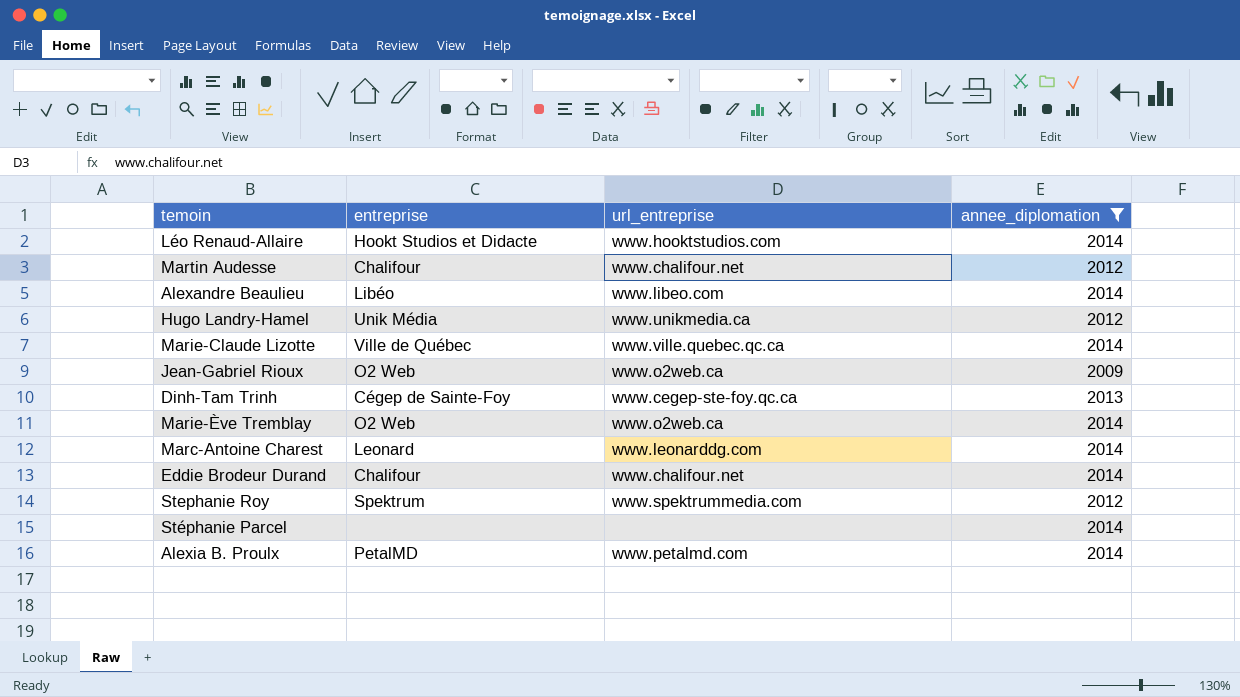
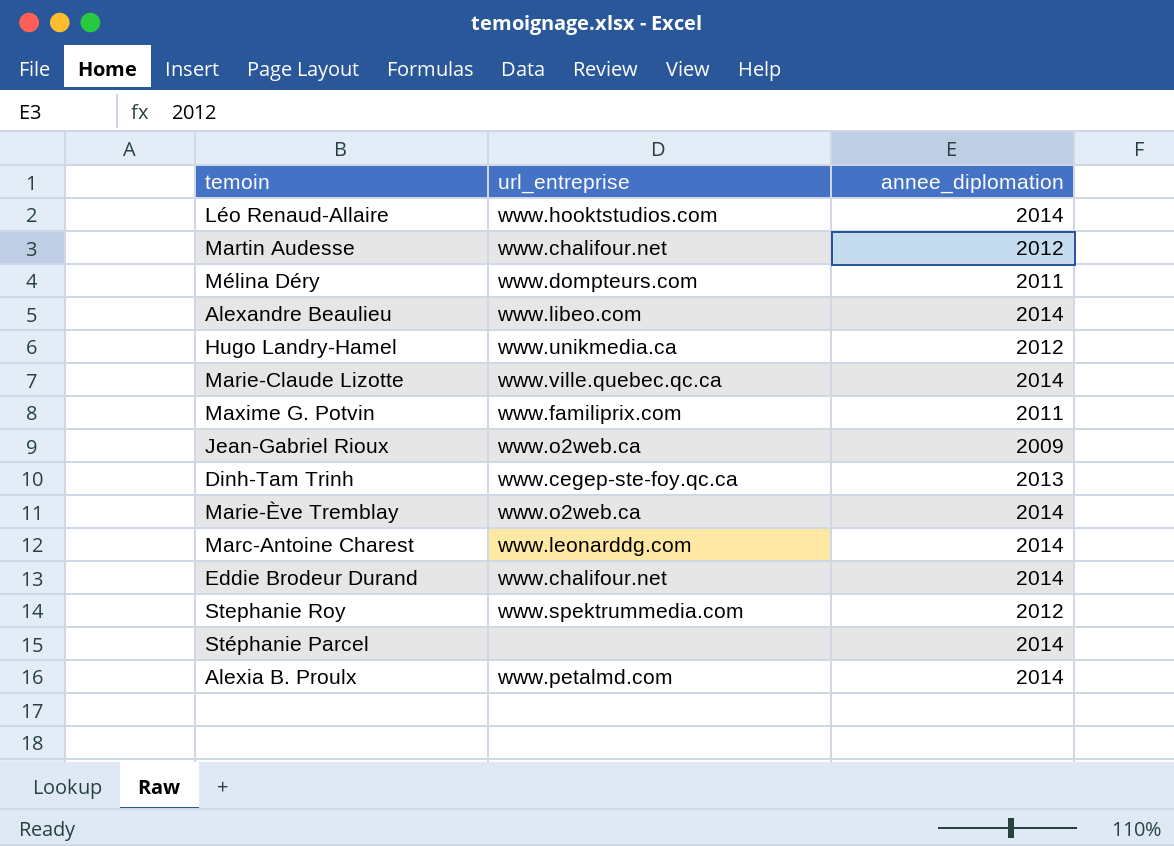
filter: annee_diplomation != 2011 -> none
column entreprise | position: 2 -> none

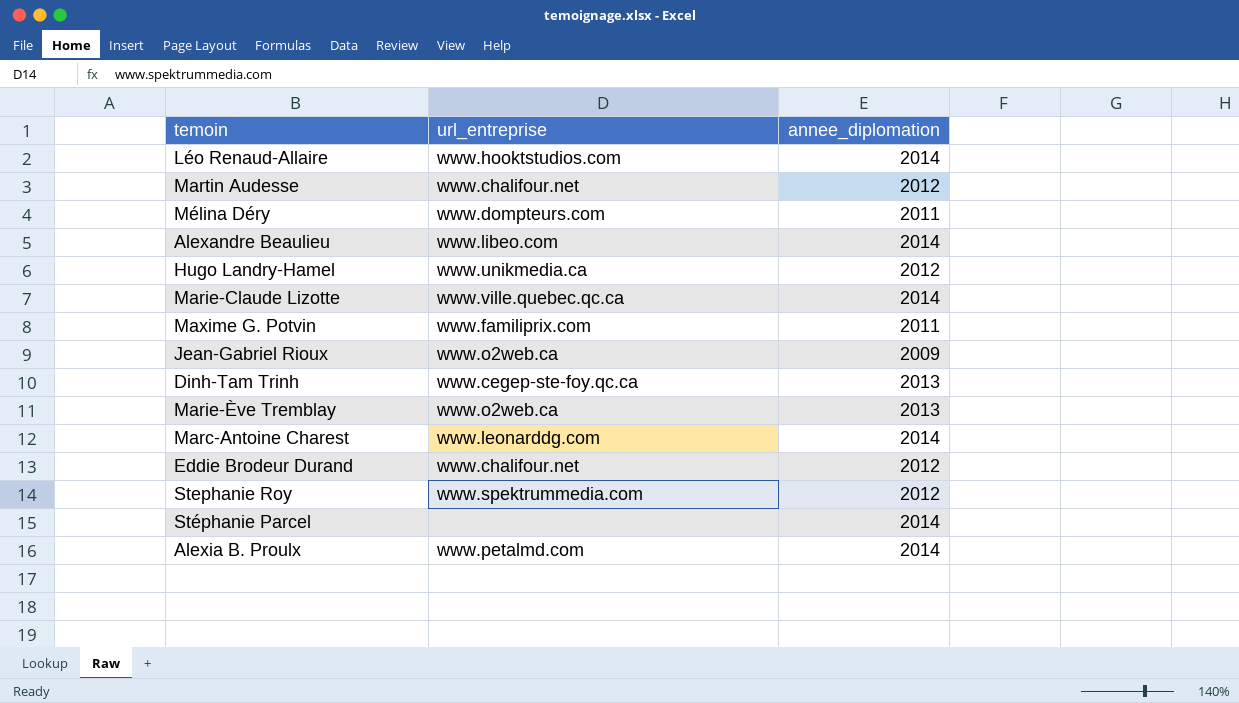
Marie-Ève Tremblay | annee_diplomation: 2014 -> 2013
Eddie Brodeur Durand | annee_diplomation: 2014 -> 2012

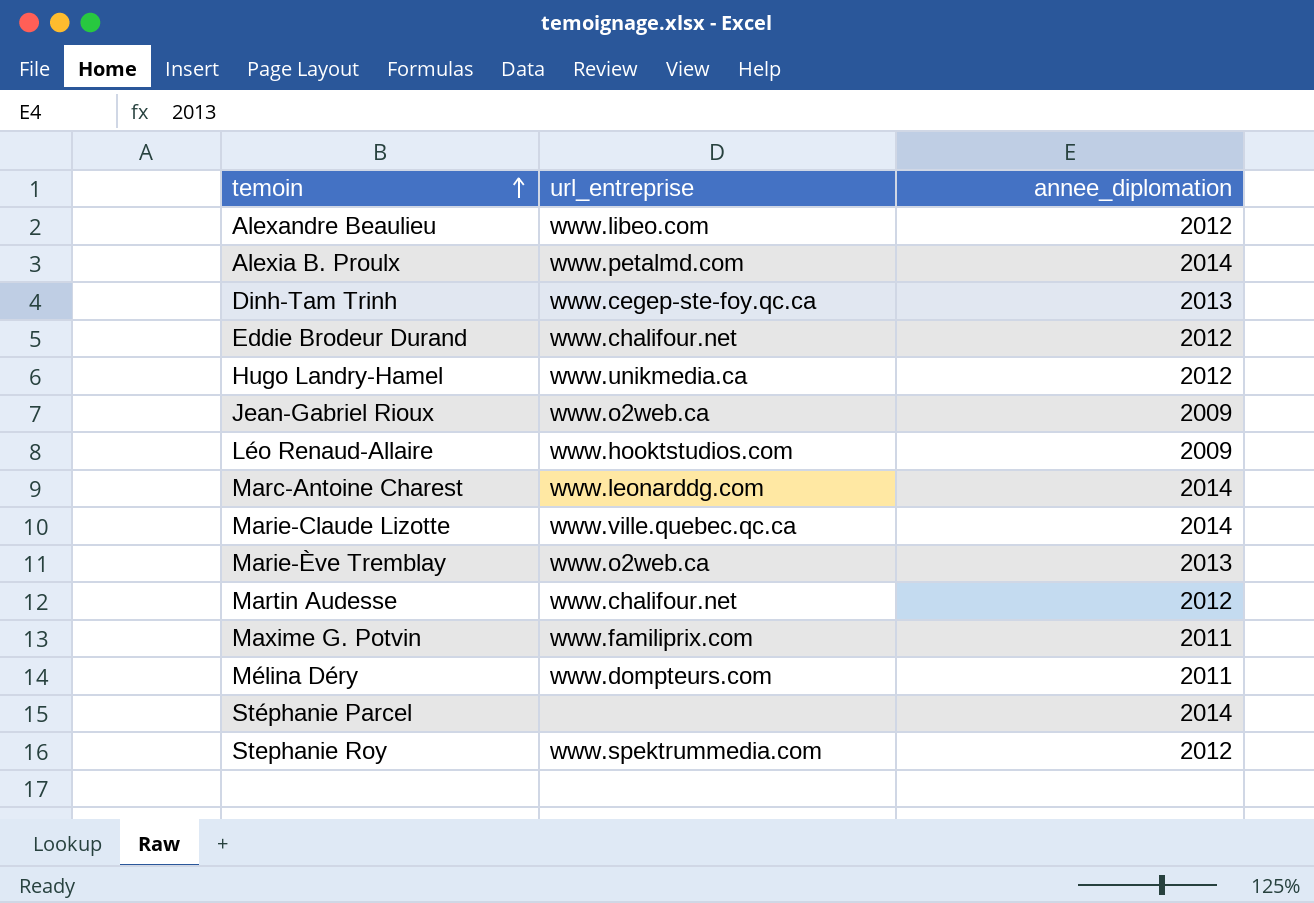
row order: none -> temoin ascending
Alexandre Beaulieu | annee_diplomation: 2014 -> 2012
Léo Renaud-Allaire | annee_diplomation: 2014 -> 2009

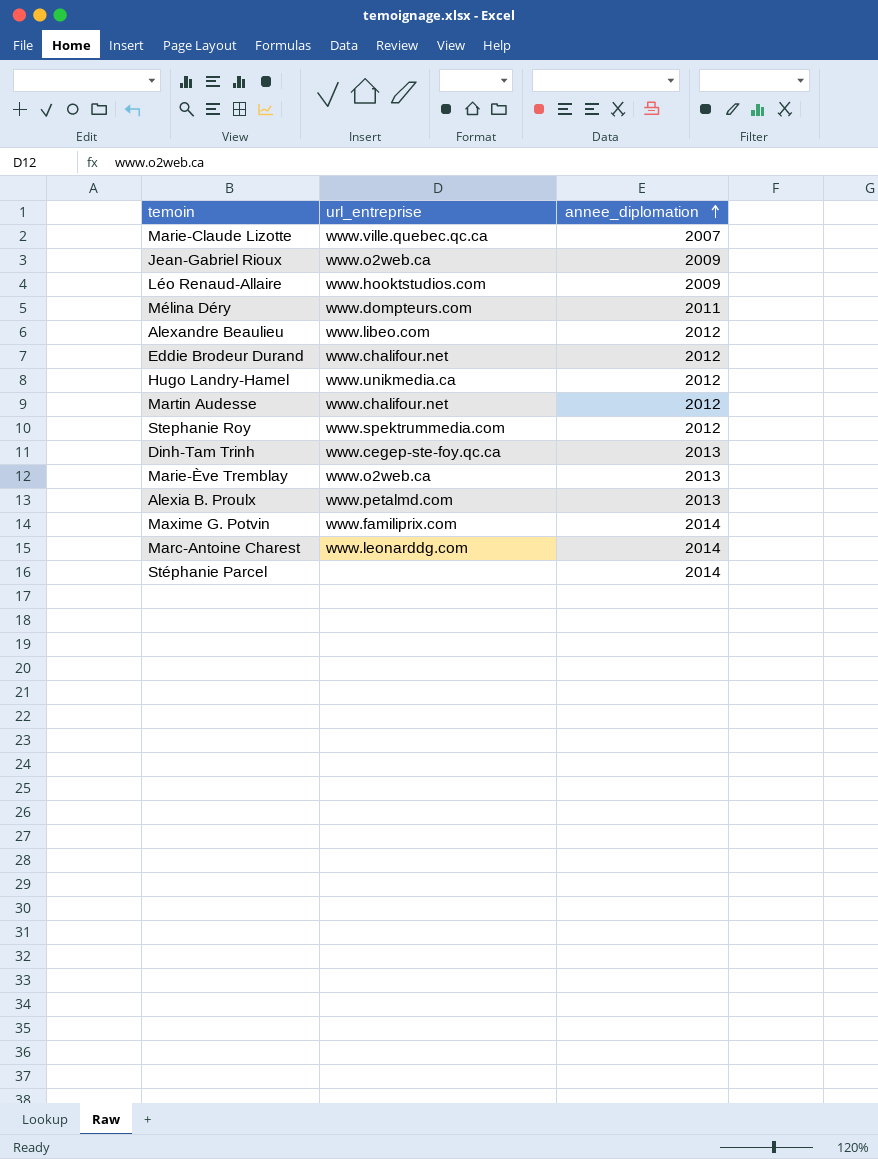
row order: temoin ascending -> annee_diplomation ascending
Marie-Claude Lizotte | annee_diplomation: 2014 -> 2007
Alexia B. Proulx | annee_diplomation: 2014 -> 2013
Maxime G. Potvin | annee_diplomation: 2011 -> 2014

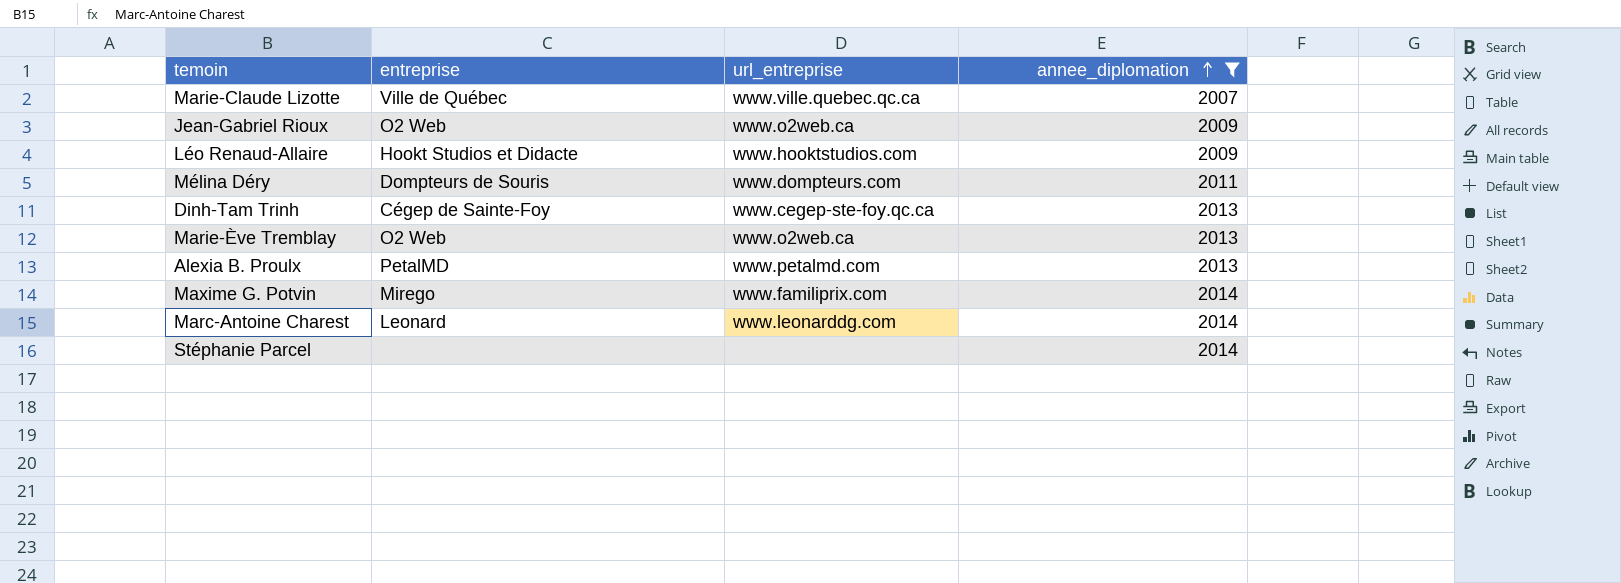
filter: none -> annee_diplomation != 2012
column entreprise | position: none -> 2

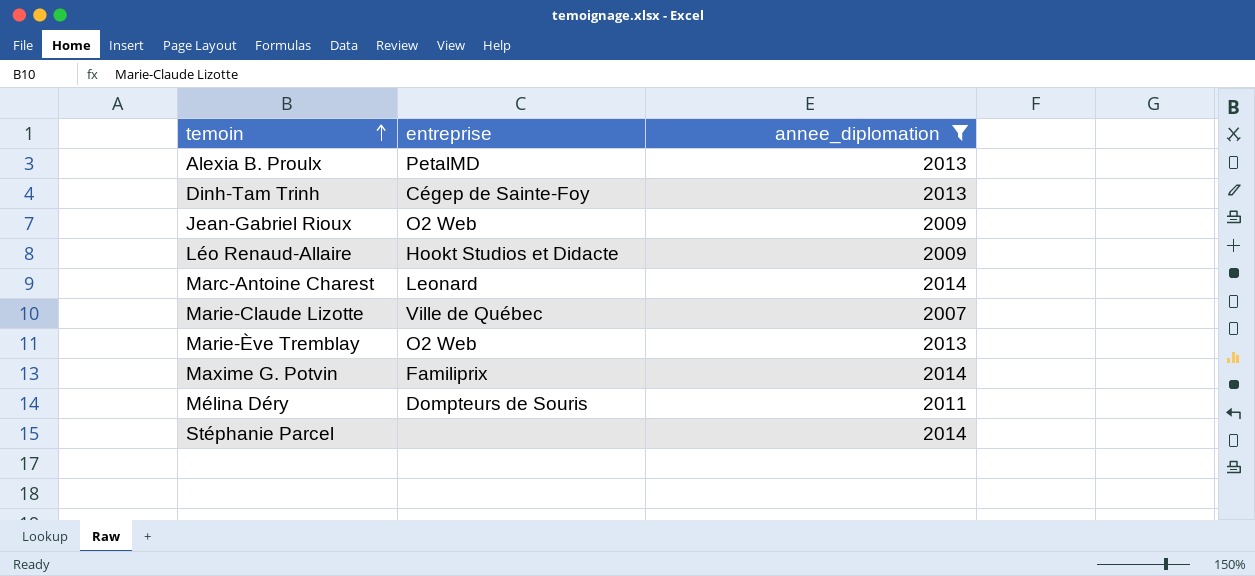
row order: annee_diplomation ascending -> temoin ascending
column url_entreprise | position: 3 -> none
Maxime G. Potvin | entreprise: Mirego -> Familiprix

